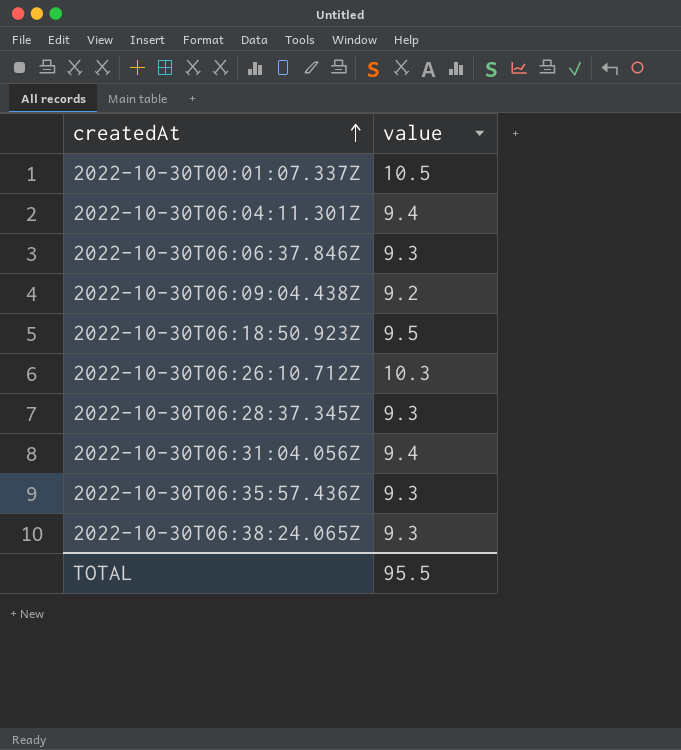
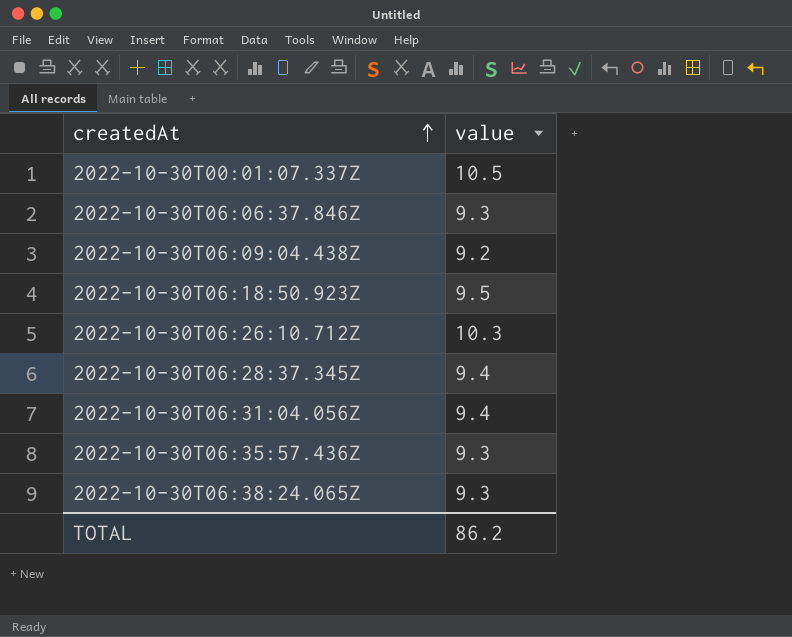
row 2022-10-30T06:04:11.301Z: 9.4 -> none
2022-10-30T06:28:37.345Z | value: 9.3 -> 9.4
TOTAL | value: 95.5 -> 86.2

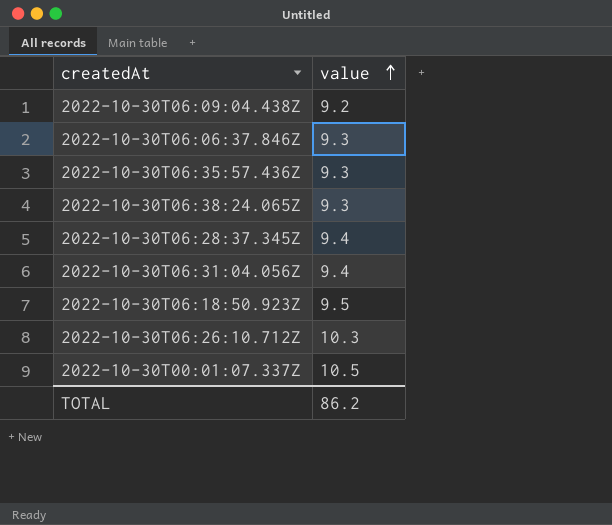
row order: createdAt ascending -> value ascending

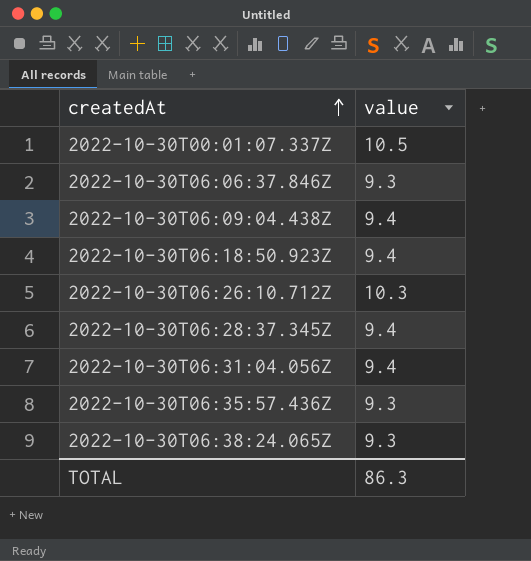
row order: value ascending -> createdAt ascending
2022-10-30T06:09:04.438Z | value: 9.2 -> 9.4
2022-10-30T06:18:50.923Z | value: 9.5 -> 9.4
TOTAL | value: 86.2 -> 86.3

